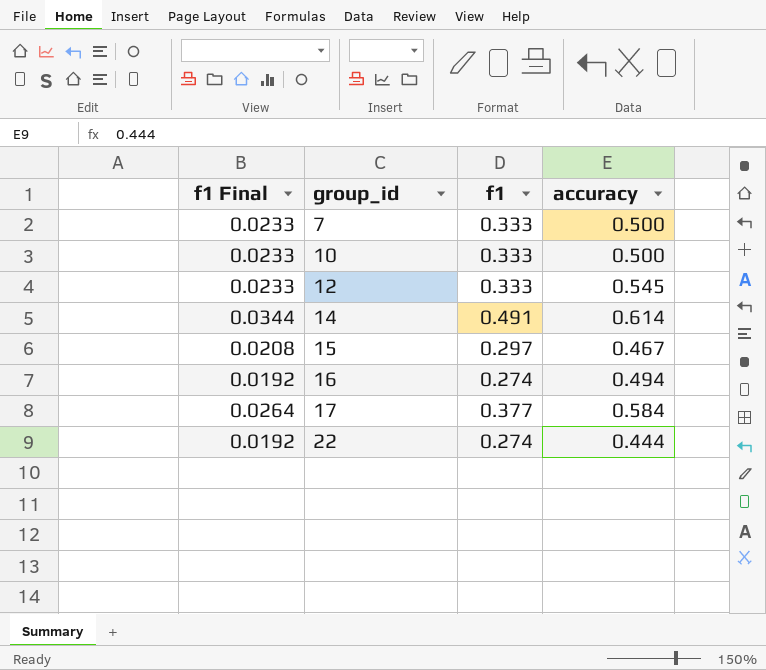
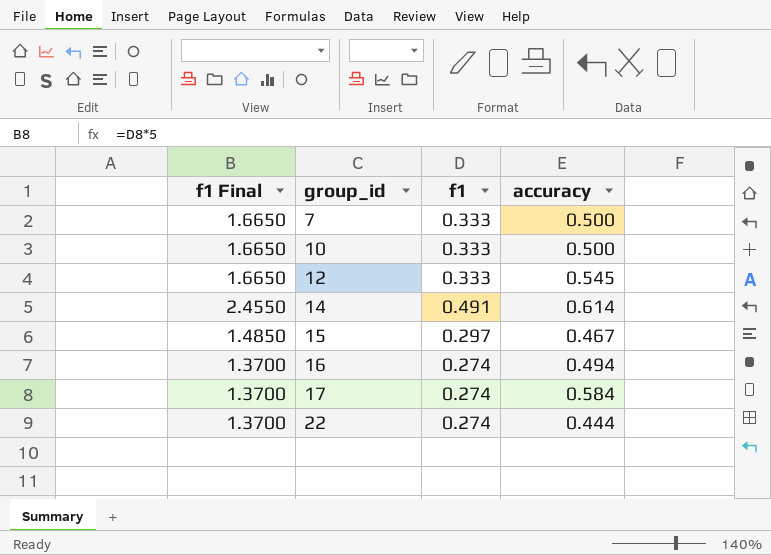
column f1 Final | formula: [f1] * 0.07 -> [f1] * 5
17 | f1: 0.377 -> 0.274

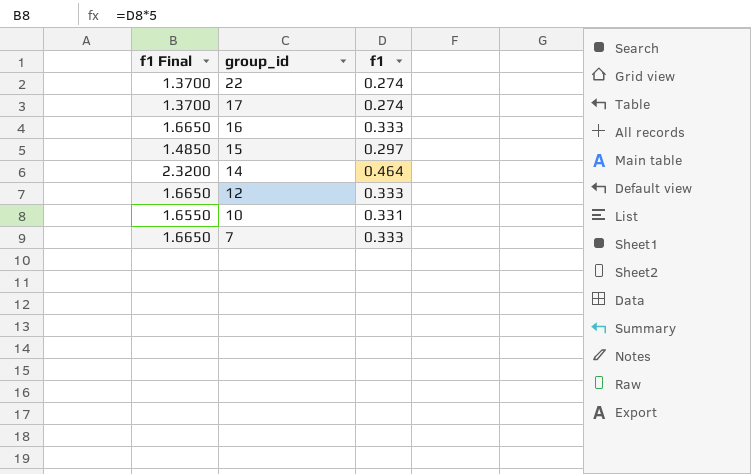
row order: group_id ascending -> group_id descending
column accuracy | position: 4 -> none
16 | f1 Final: 1.3700 -> 1.6650
16 | f1: 0.274 -> 0.333
14 | f1 Final: 2.4550 -> 2.3200
14 | f1: 0.491 -> 0.464
10 | f1 Final: 1.6650 -> 1.6550
10 | f1: 0.333 -> 0.331

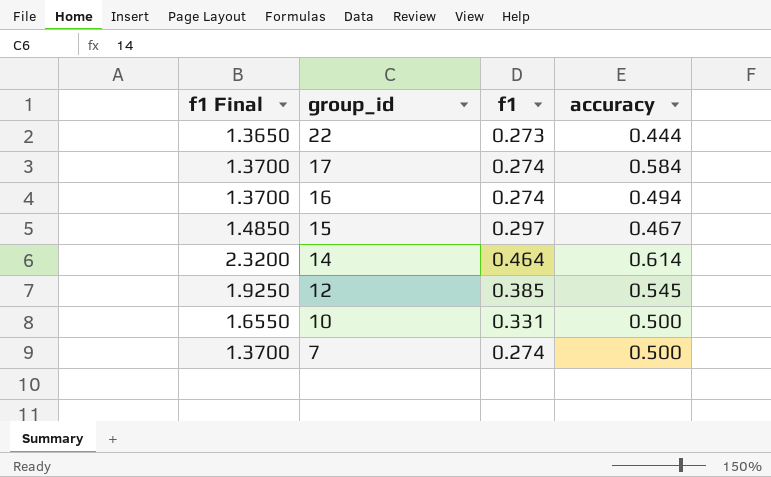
column accuracy | position: none -> 4
22 | f1 Final: 1.3700 -> 1.3650
22 | f1: 0.274 -> 0.273
16 | f1 Final: 1.6650 -> 1.3700
16 | f1: 0.333 -> 0.274
12 | f1 Final: 1.6650 -> 1.9250
12 | f1: 0.333 -> 0.385
7 | f1 Final: 1.6650 -> 1.3700
7 | f1: 0.333 -> 0.274

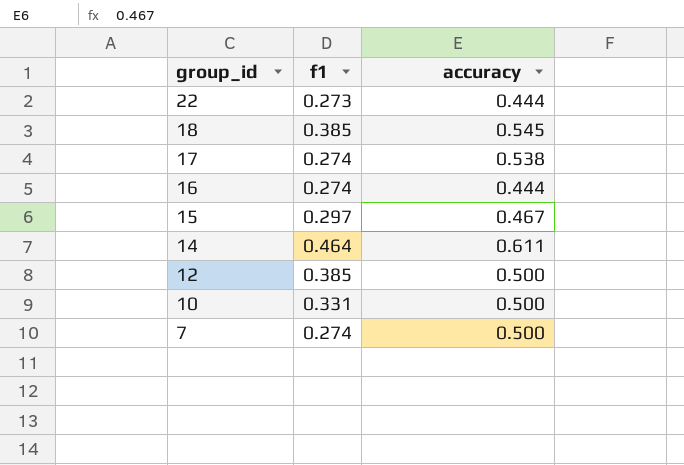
column f1 Final | formula: [f1] * 5 -> none
row 18: none -> 0.385 | 0.545
17 | accuracy: 0.584 -> 0.538
16 | accuracy: 0.494 -> 0.444
14 | accuracy: 0.614 -> 0.611
12 | accuracy: 0.545 -> 0.500

